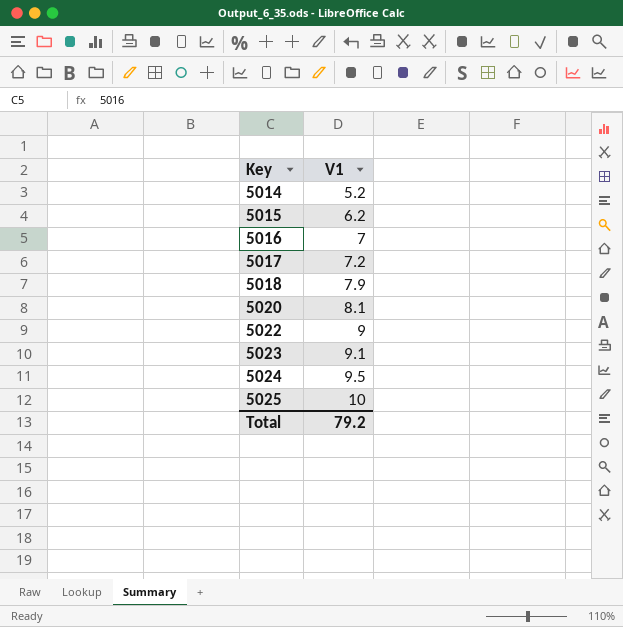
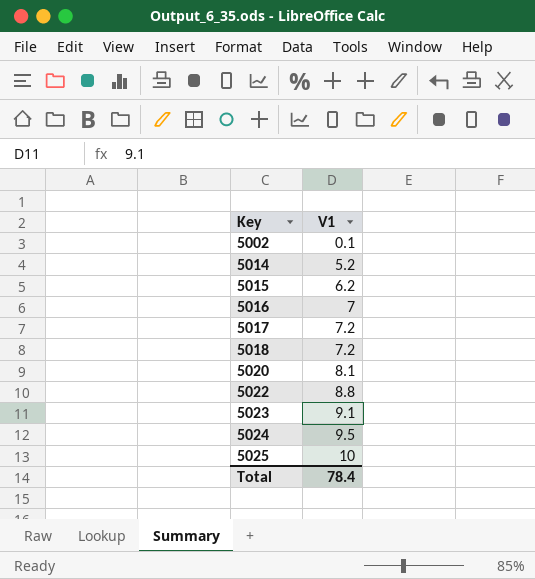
row 5002: none -> 0.1
5018 | V1: 7.9 -> 7.2
5022 | V1: 9 -> 8.8
Total | V1: 79.2 -> 78.4

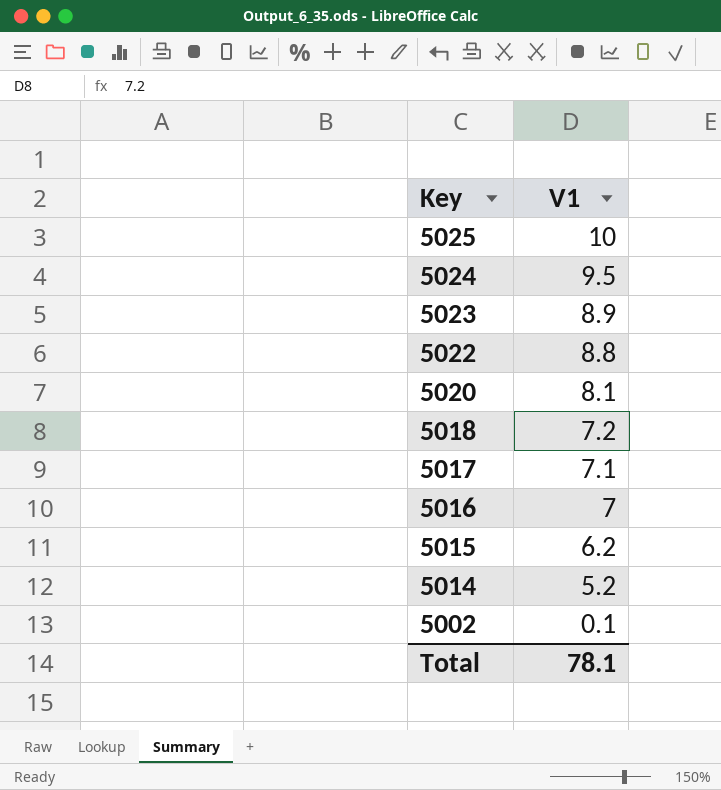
row order: Key ascending -> Key descending
5023 | V1: 9.1 -> 8.9
5017 | V1: 7.2 -> 7.1
Total | V1: 78.4 -> 78.1

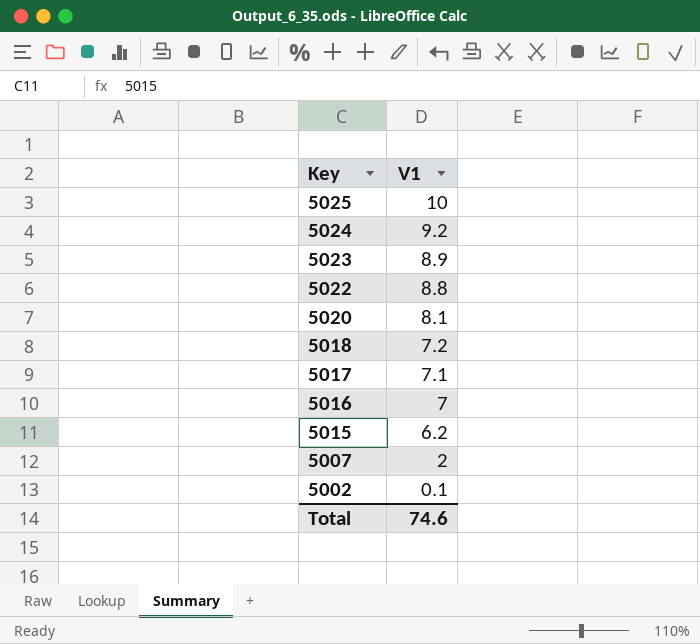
row 5014: 5.2 -> none
5024 | V1: 9.5 -> 9.2
row 5007: none -> 2
Total | V1: 78.1 -> 74.6

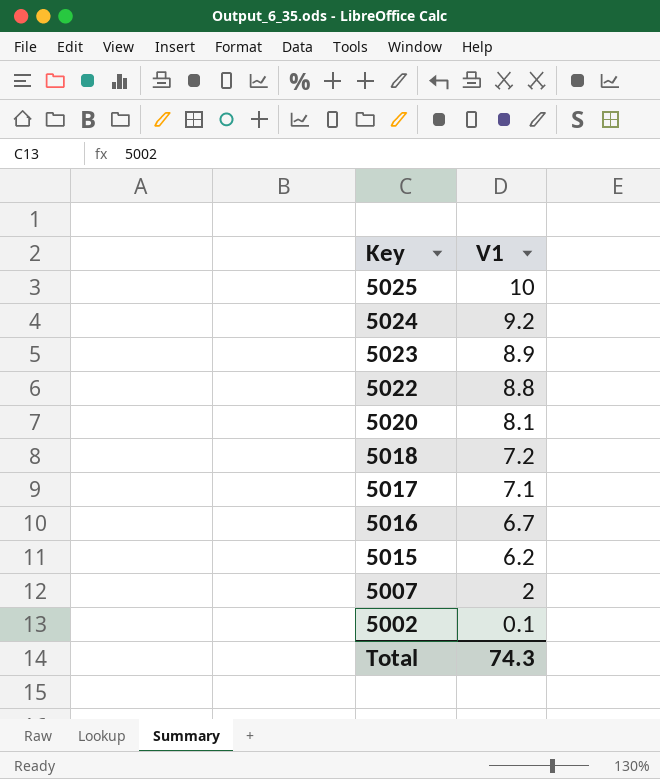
5016 | V1: 7 -> 6.7
Total | V1: 74.6 -> 74.3

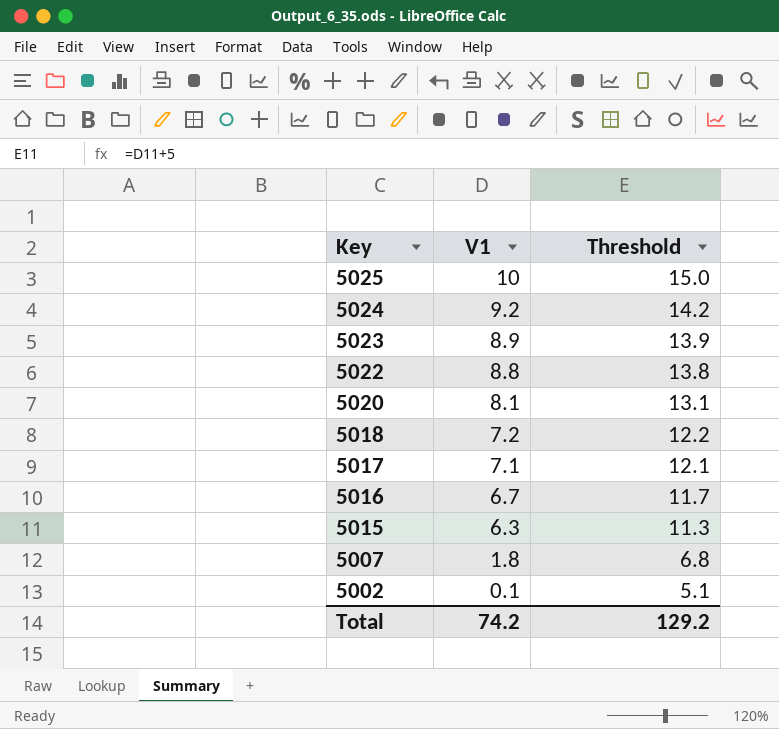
column Threshold | formula: none -> [V1] + 5
5015 | V1: 6.2 -> 6.3
5007 | V1: 2 -> 1.8
Total | V1: 74.3 -> 74.2

